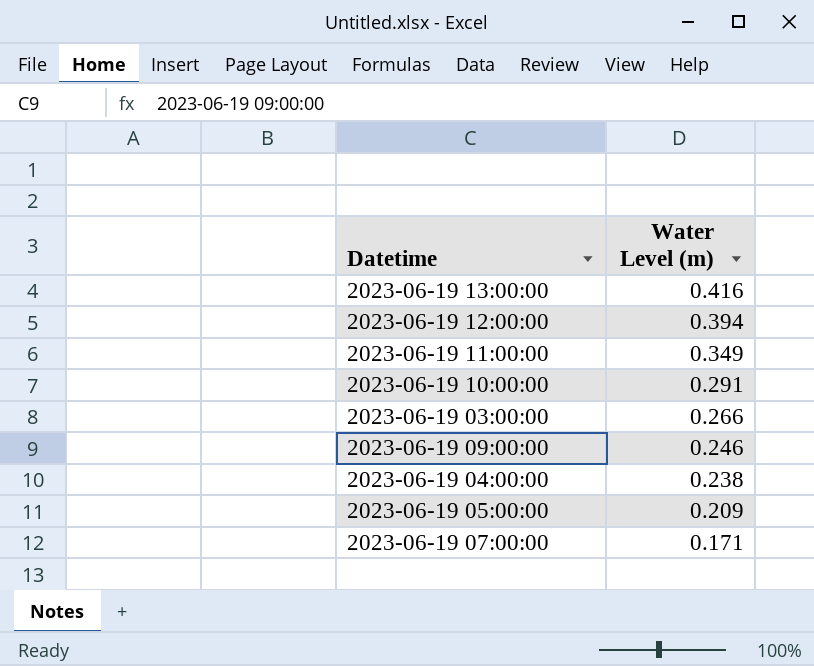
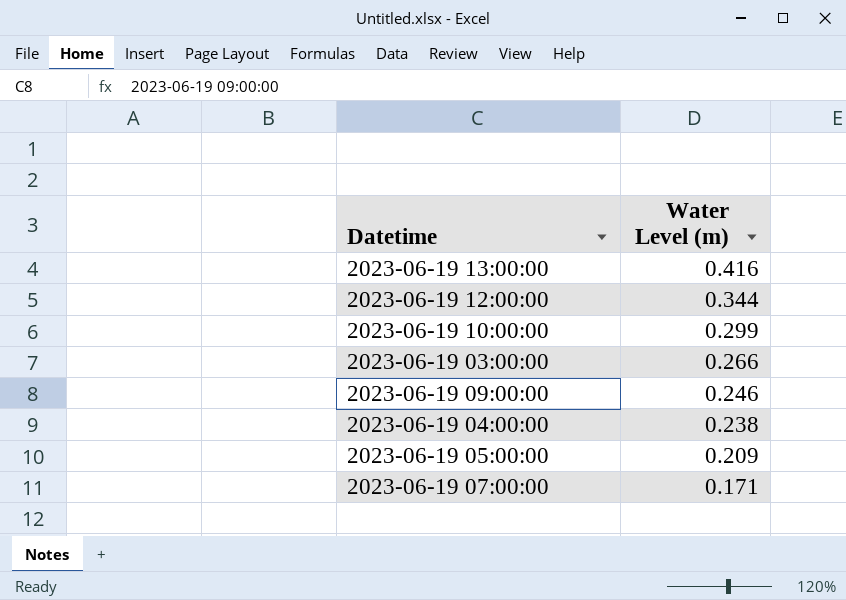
row 2023-06-19 11:00:00: 0.349 -> none
2023-06-19 12:00:00 | Water Level (m): 0.394 -> 0.344
2023-06-19 10:00:00 | Water Level (m): 0.291 -> 0.299

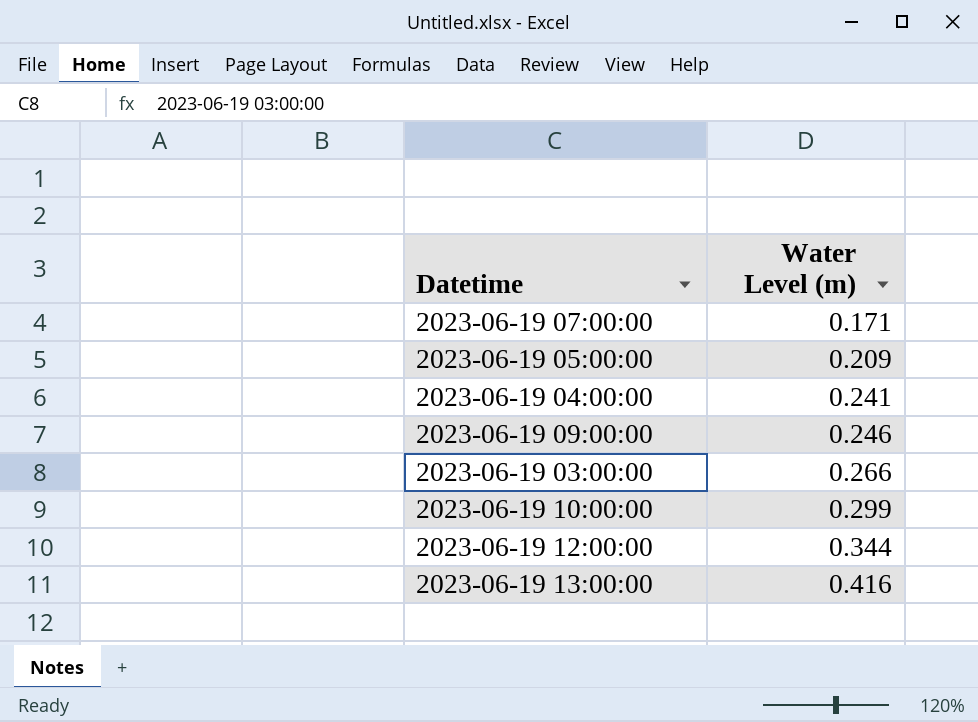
row order: Water Level (m) descending -> Water Level (m) ascending
2023-06-19 04:00:00 | Water Level (m): 0.238 -> 0.241

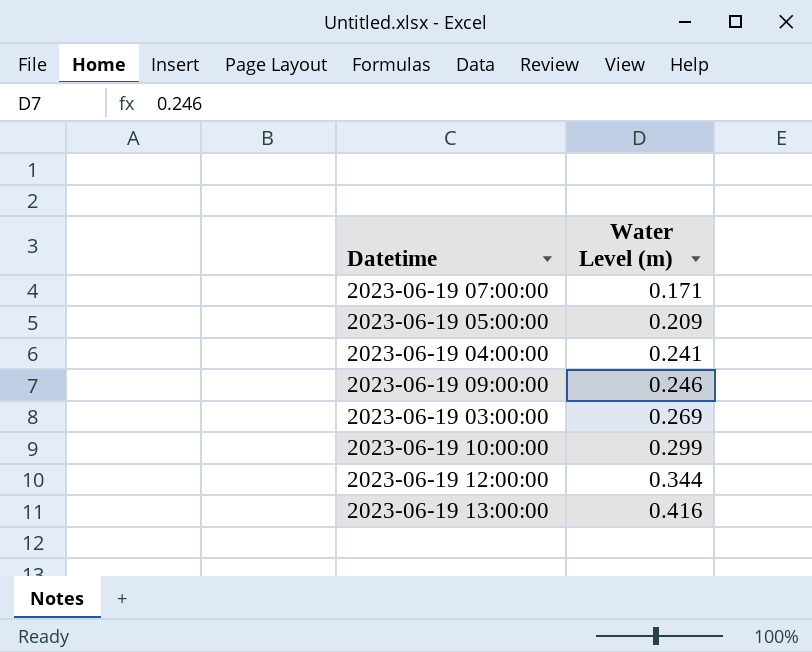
2023-06-19 03:00:00 | Water Level (m): 0.266 -> 0.269

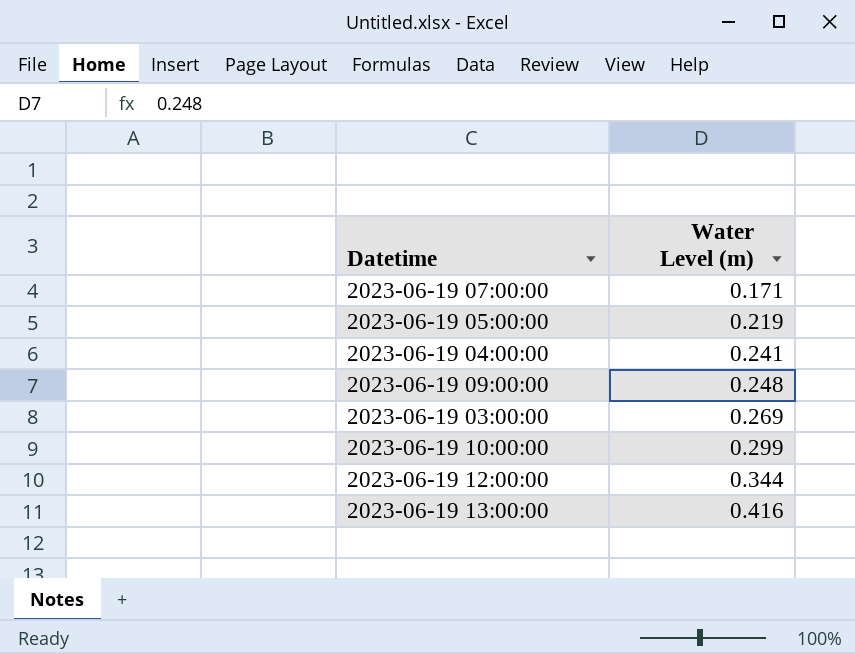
2023-06-19 05:00:00 | Water Level (m): 0.209 -> 0.219
2023-06-19 09:00:00 | Water Level (m): 0.246 -> 0.248

